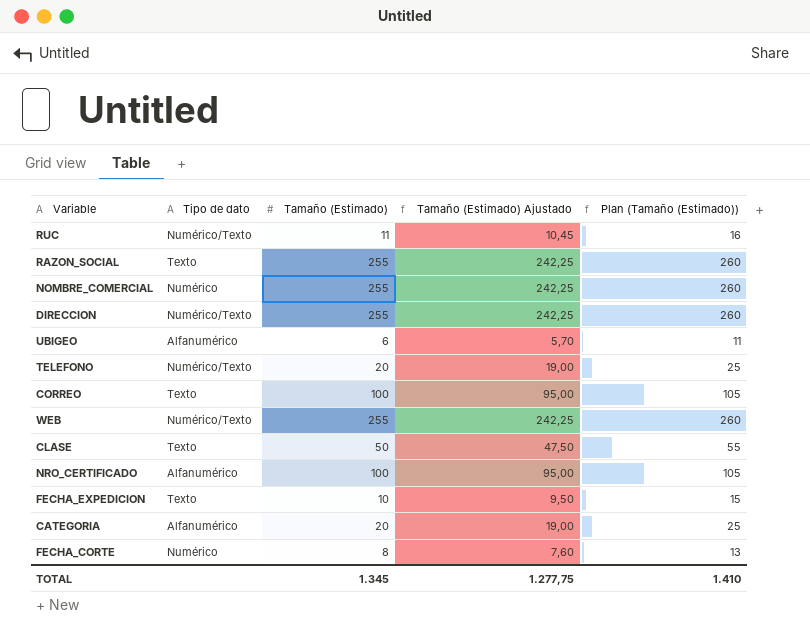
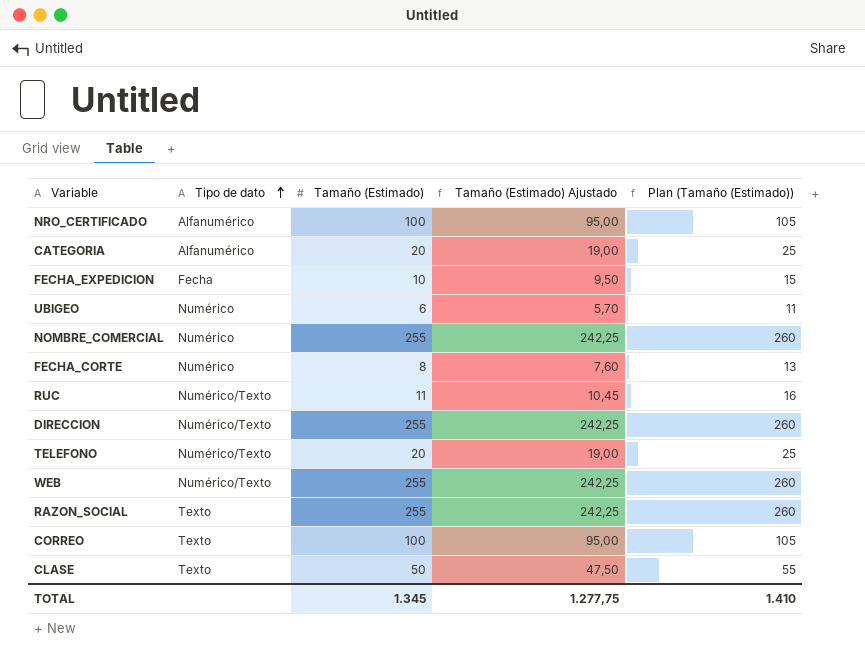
row order: none -> Tipo de dato ascending
FECHA_EXPEDICION | Tipo de dato: Texto -> Fecha
UBIGEO | Tipo de dato: Alfanumérico -> Numérico

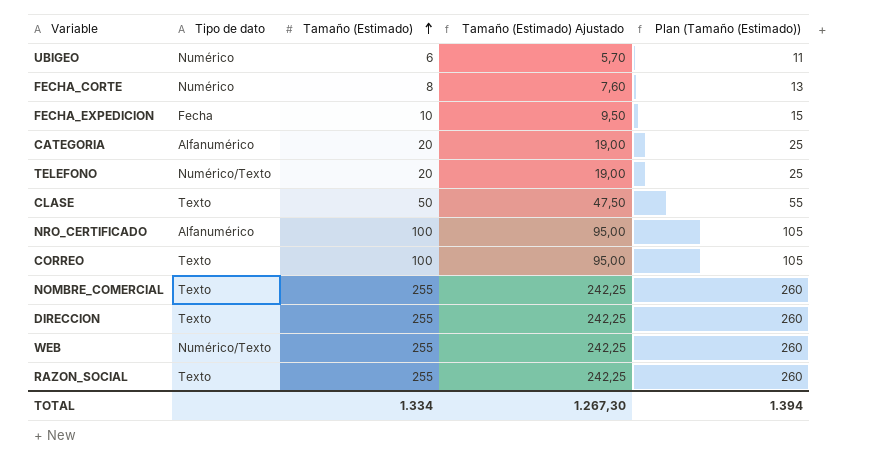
row order: Tipo de dato ascending -> Tamaño (Estimado) ascending
row RUC: Numérico/Texto | 11 | 10,45 | 16 -> none
NOMBRE_COMERCIAL | Tipo de dato: Numérico -> Texto
DIRECCION | Tipo de dato: Numérico/Texto -> Texto
TOTAL | Tamaño (Estimado): 1.345 -> 1.334
TOTAL | Tamaño (Estimado) Ajustado: 1.277,75 -> 1.267,30
TOTAL | Plan (Tamaño (Estimado)): 1.410 -> 1.394

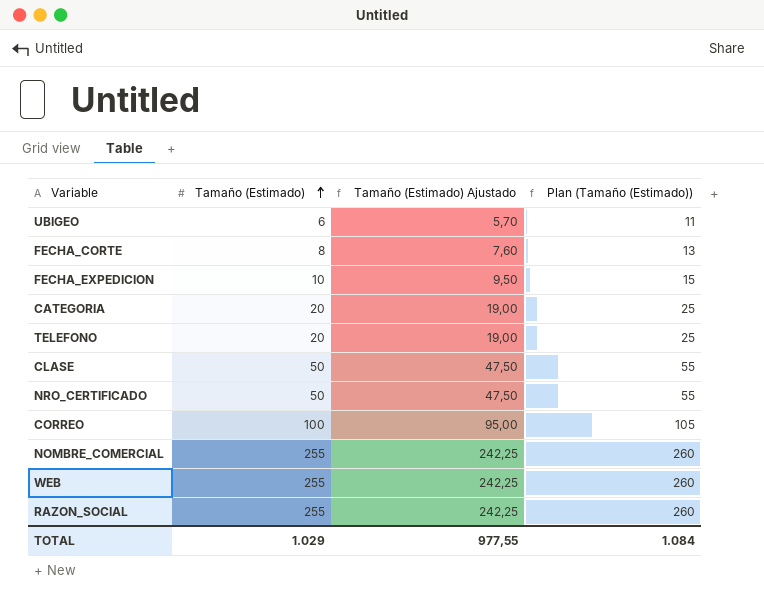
column Tipo de dato | position: 2 -> none
row DIRECCION: Texto | 255 | 242,25 | 260 -> none
NRO_CERTIFICADO | Tamaño (Estimado): 100 -> 50
NRO_CERTIFICADO | Tamaño (Estimado) Ajustado: 95,00 -> 47,50
NRO_CERTIFICADO | Plan (Tamaño (Estimado)): 105 -> 55
TOTAL | Tamaño (Estimado): 1.334 -> 1.029
TOTAL | Tamaño (Estimado) Ajustado: 1.267,30 -> 977,55
TOTAL | Plan (Tamaño (Estimado)): 1.394 -> 1.084

